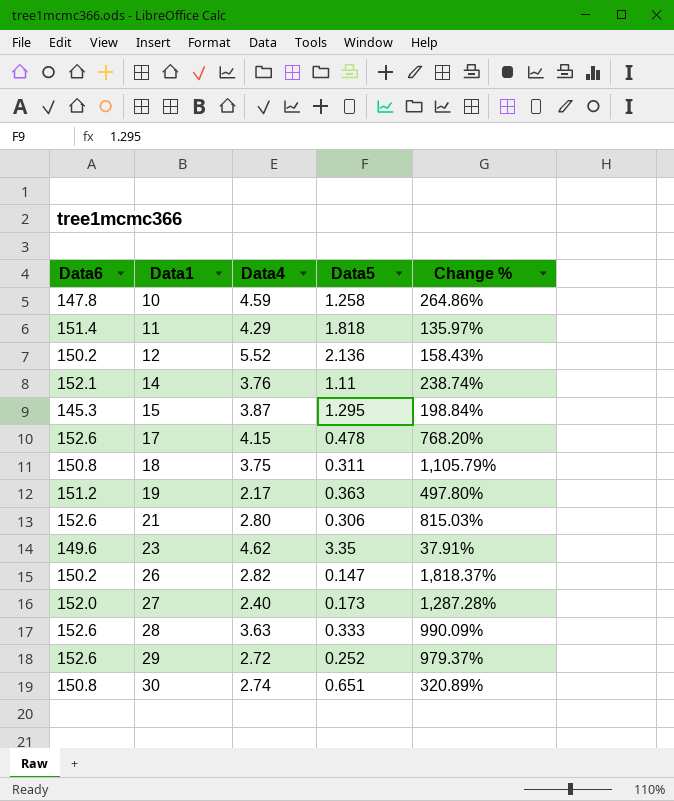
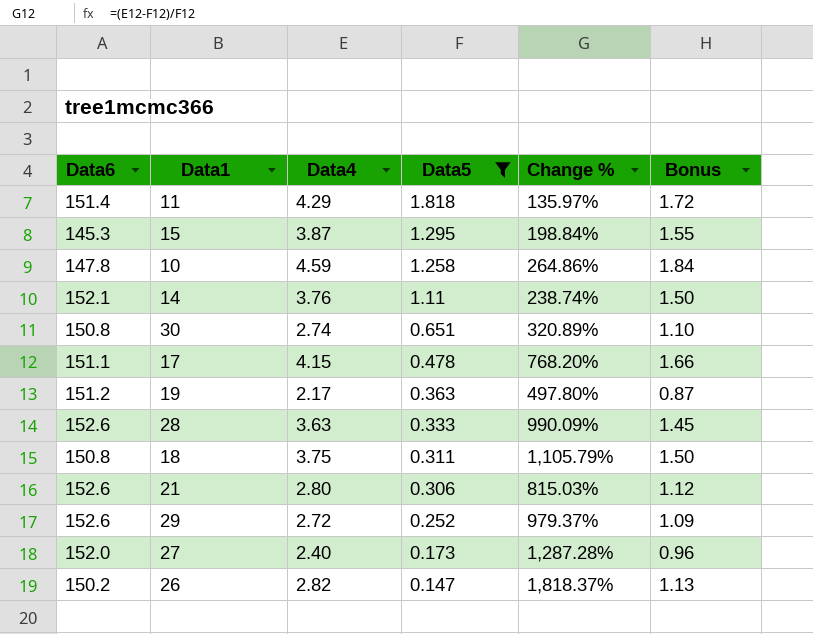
filter: none -> Data5 <= 1.818
row order: Data1 ascending -> Data5 descending
column Bonus | formula: none -> [Data4] * 0.4
17 | Data6: 152.6 -> 151.1

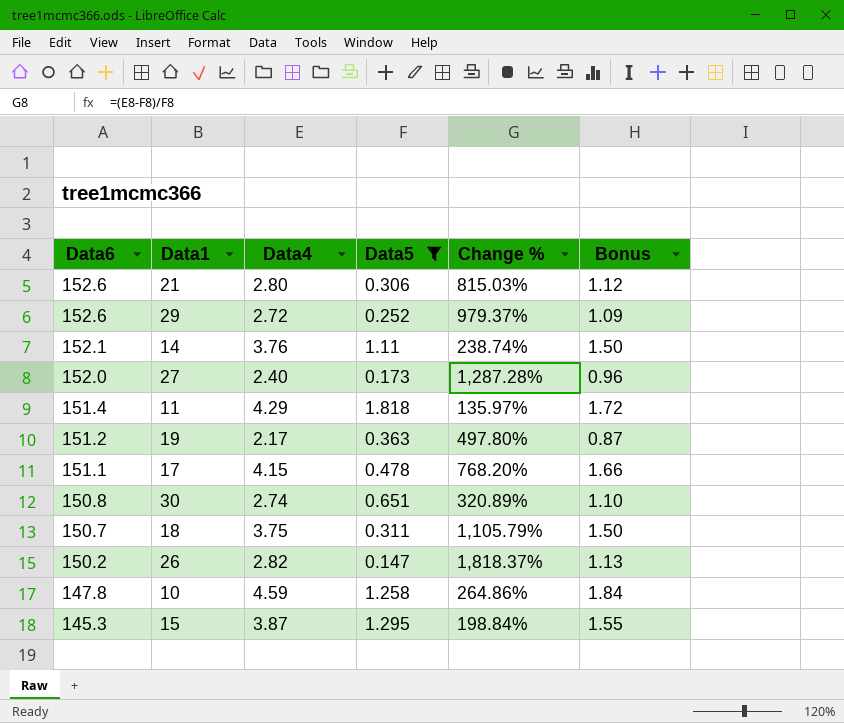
row order: Data5 descending -> Data6 descending
row 28: 152.6 | 3.63 | 0.333 | 990.09% | 1.45 -> none
18 | Data6: 150.8 -> 150.7

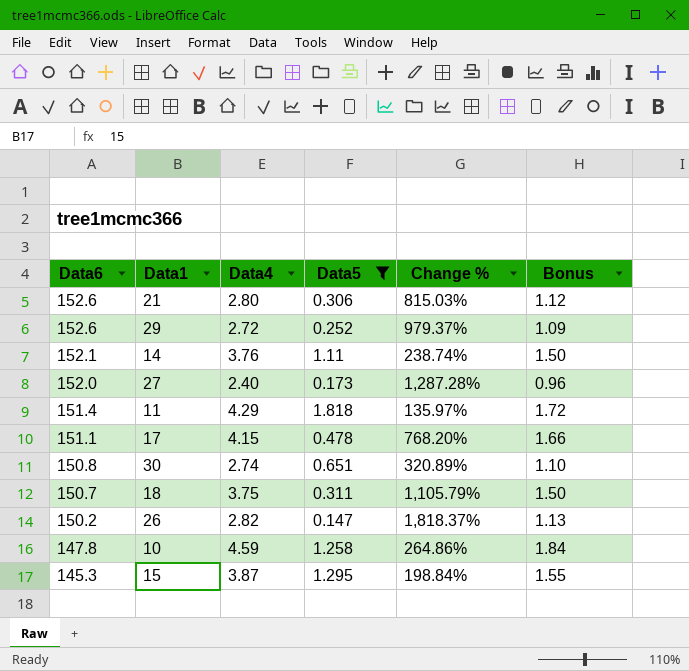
row 19: 151.2 | 2.17 | 0.363 | 497.80% | 0.87 -> none

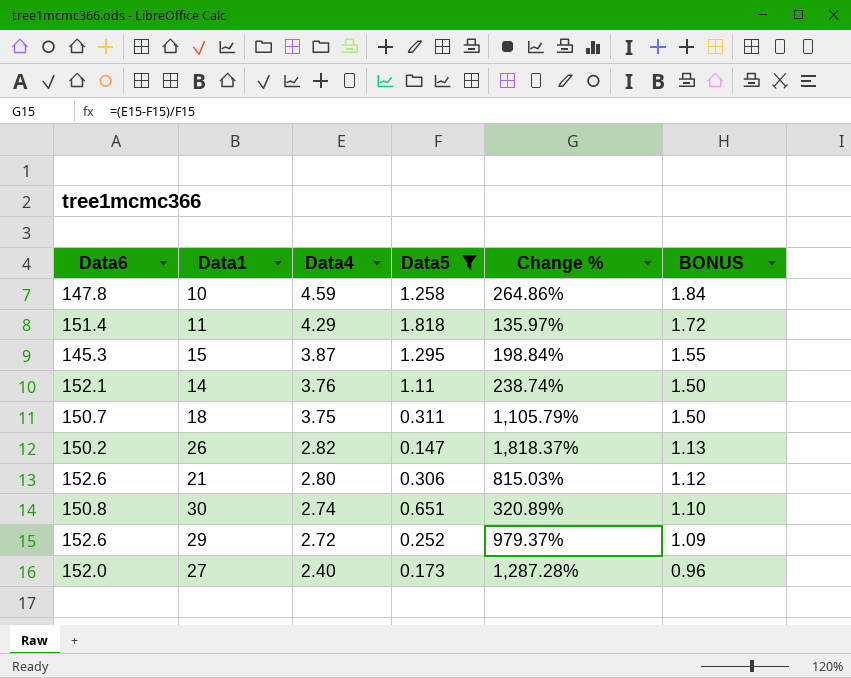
row order: Data6 descending -> Data4 descending
column name: Bonus -> BONUS
row 17: 151.1 | 4.15 | 0.478 | 768.20% | 1.66 -> none

